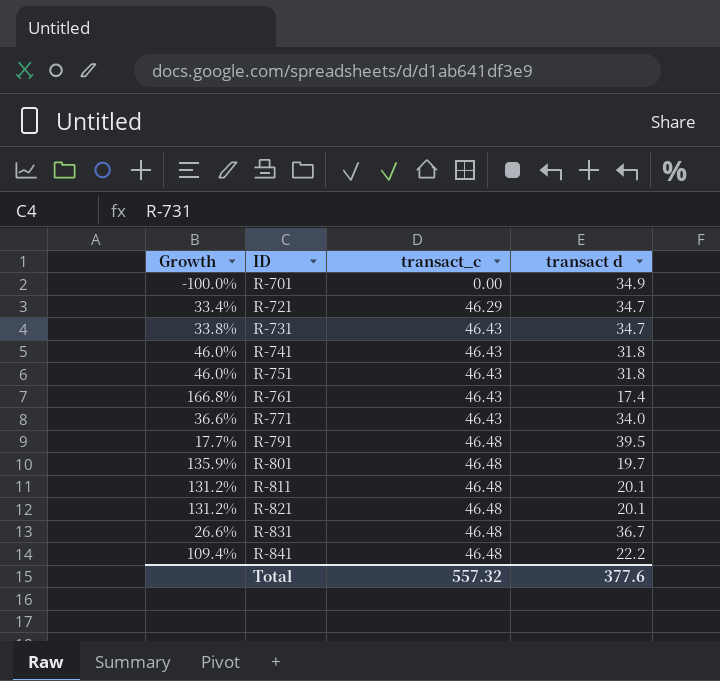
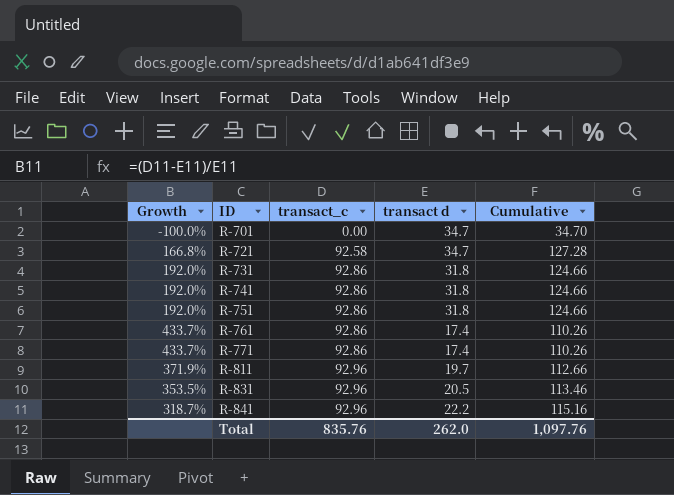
column Cumulative | formula: none -> [transact_c] + [transact d]
row R-791: 17.7% | 46.48 | 39.5 -> none
row R-801: 135.9% | 46.48 | 19.7 -> none
row R-821: 131.2% | 46.48 | 20.1 -> none
R-701 | transact d: 34.9 -> 34.7
R-721 | Growth: 33.4% -> 166.8%
R-721 | transact_c: 46.29 -> 92.58
R-731 | Growth: 33.8% -> 192.0%
R-731 | transact_c: 46.43 -> 92.86
R-731 | transact d: 34.7 -> 31.8
R-741 | Growth: 46.0% -> 192.0%
R-741 | transact_c: 46.43 -> 92.86
R-751 | Growth: 46.0% -> 192.0%
R-751 | transact_c: 46.43 -> 92.86
R-761 | Growth: 166.8% -> 433.7%
R-761 | transact_c: 46.43 -> 92.86
R-771 | Growth: 36.6% -> 433.7%
R-771 | transact_c: 46.43 -> 92.86
R-771 | transact d: 34.0 -> 17.4
R-811 | Growth: 131.2% -> 371.9%
R-811 | transact_c: 46.48 -> 92.96
R-811 | transact d: 20.1 -> 19.7
R-831 | Growth: 26.6% -> 353.5%
R-831 | transact_c: 46.48 -> 92.96
R-831 | transact d: 36.7 -> 20.5
R-841 | Growth: 109.4% -> 318.7%
R-841 | transact_c: 46.48 -> 92.96
Total | transact_c: 557.32 -> 835.76
Total | transact d: 377.6 -> 262.0

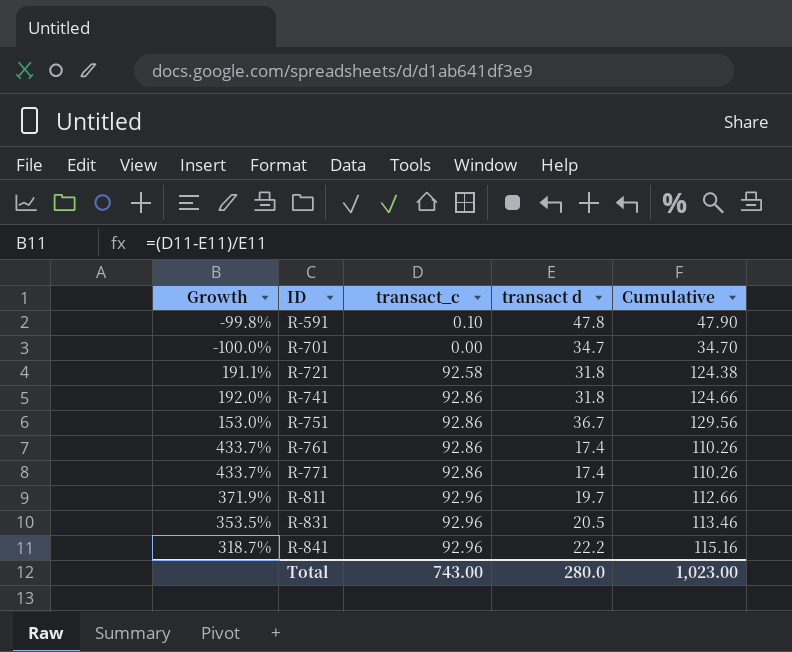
row R-731: 192.0% | 92.86 | 31.8 | 124.66 -> none
row R-591: none -> -99.8% | 0.10 | 47.8 | 47.90
R-721 | Growth: 166.8% -> 191.1%
R-721 | transact d: 34.7 -> 31.8
R-721 | Cumulative: 127.28 -> 124.38
R-751 | Growth: 192.0% -> 153.0%
R-751 | transact d: 31.8 -> 36.7
R-751 | Cumulative: 124.66 -> 129.56
Total | transact_c: 835.76 -> 743.00
Total | transact d: 262.0 -> 280.0
Total | Cumulative: 1,097.76 -> 1,023.00

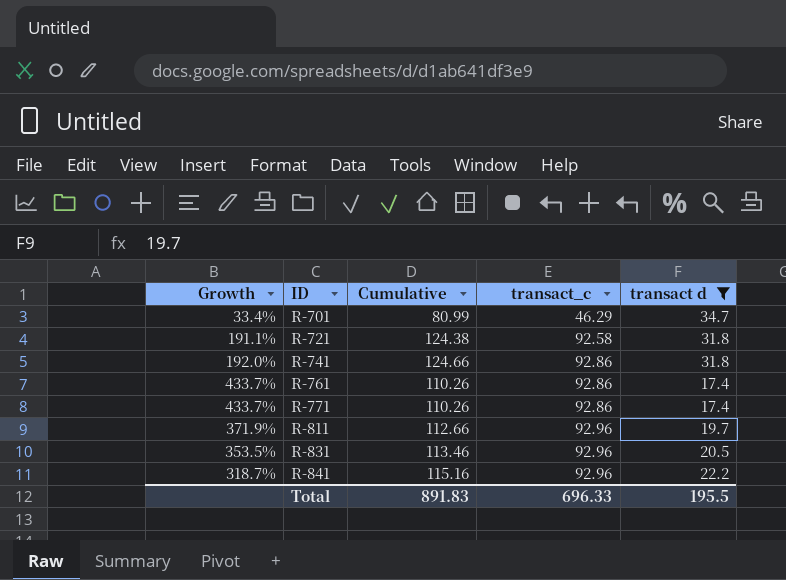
filter: none -> transact d <= 34.7
column Cumulative | position: 5 -> 3
R-701 | Growth: -100.0% -> 33.4%
R-701 | Cumulative: 34.70 -> 80.99
R-701 | transact_c: 0.00 -> 46.29
Total | Cumulative: 1,023.00 -> 891.83
Total | transact_c: 743.00 -> 696.33
Total | transact d: 280.0 -> 195.5

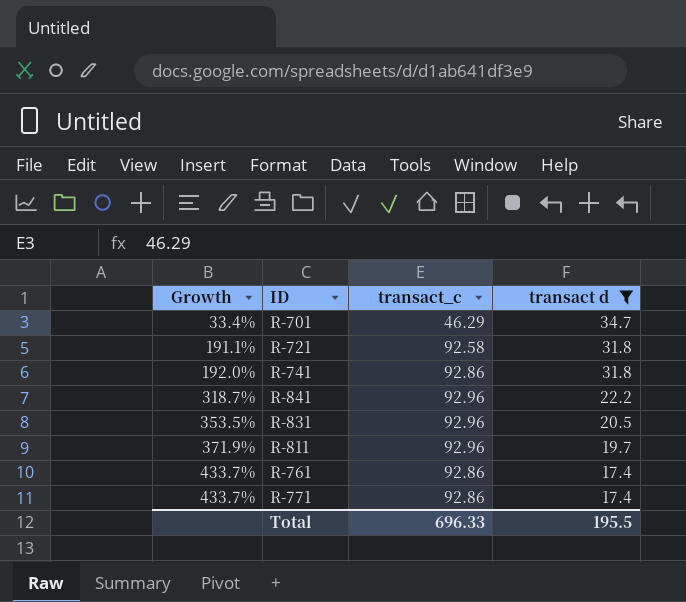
row order: ID ascending -> Growth ascending
column Cumulative | formula: [transact_c] + [transact d] -> none

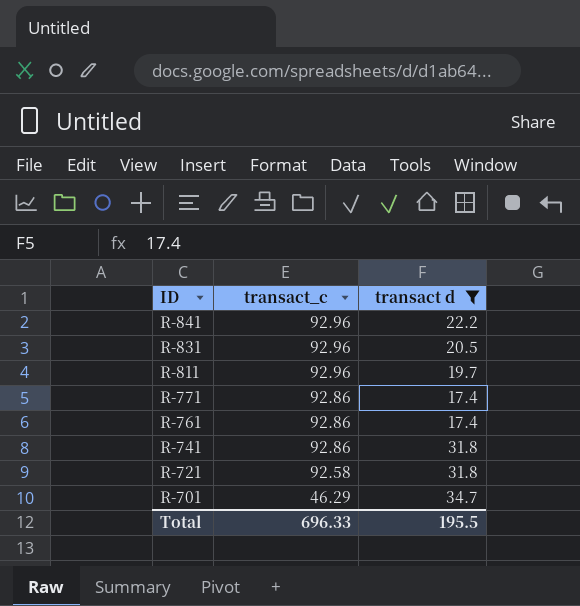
row order: Growth ascending -> ID descending
column Growth | formula: ([transact_c] - [transact d]) / [transact d] -> none

